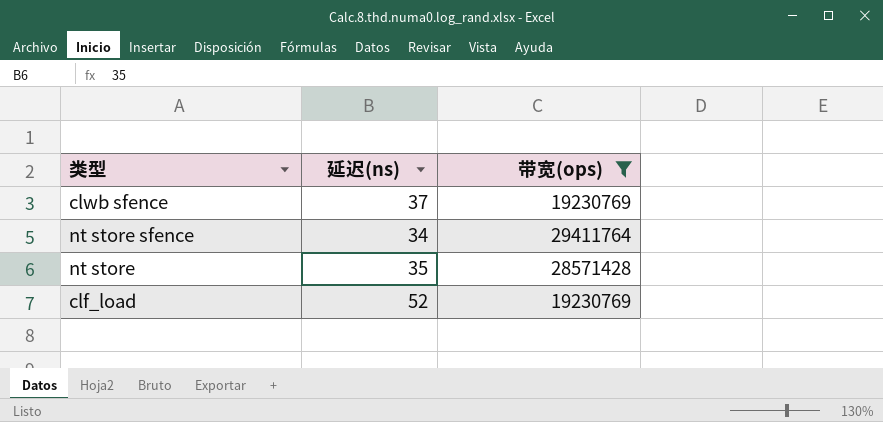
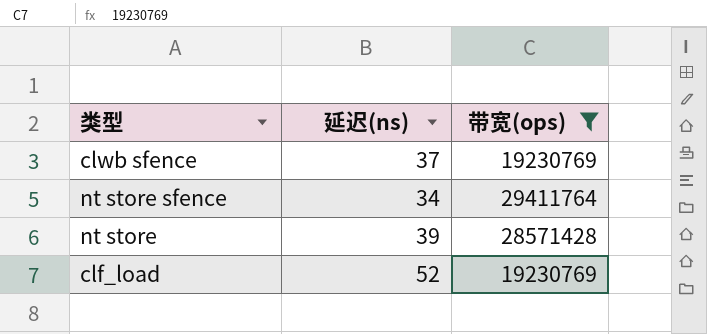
nt store | 延迟(ns): 35 -> 39

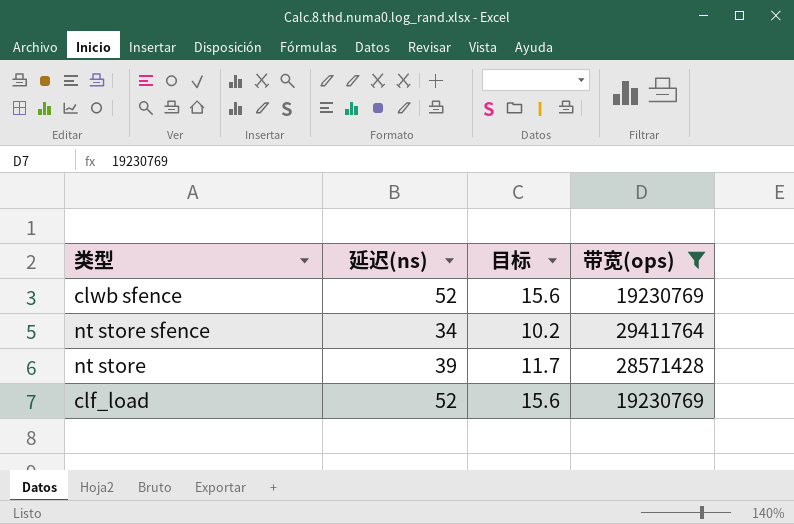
column 目标 | formula: none -> [延迟(ns)] * 0.3
clwb sfence | 延迟(ns): 37 -> 52

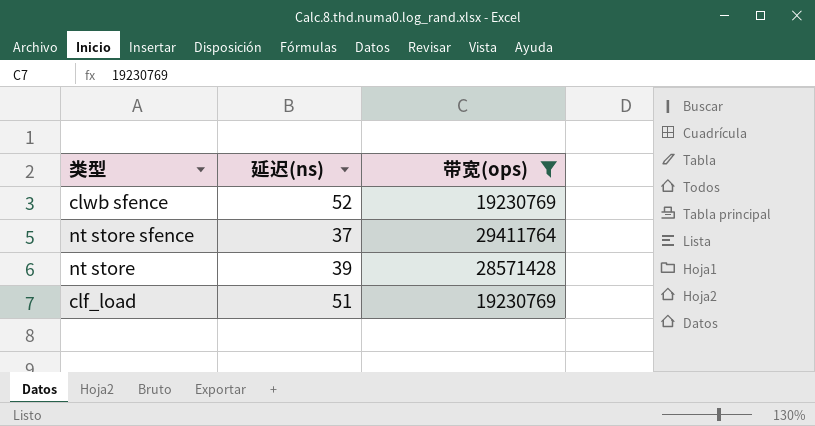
column 目标 | formula: [延迟(ns)] * 0.3 -> none
nt store sfence | 延迟(ns): 34 -> 37
clf_load | 延迟(ns): 52 -> 51

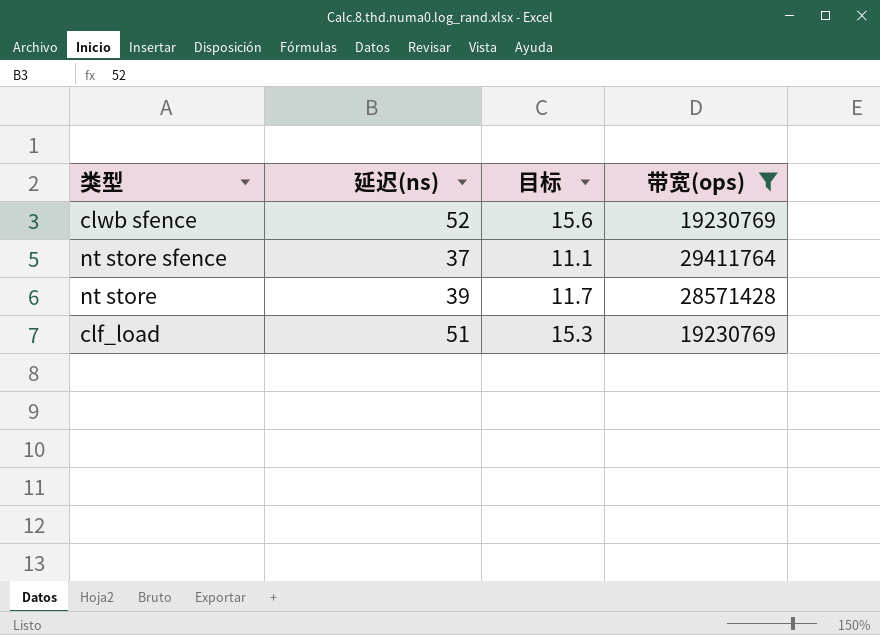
column 目标 | formula: none -> [延迟(ns)] * 0.3

